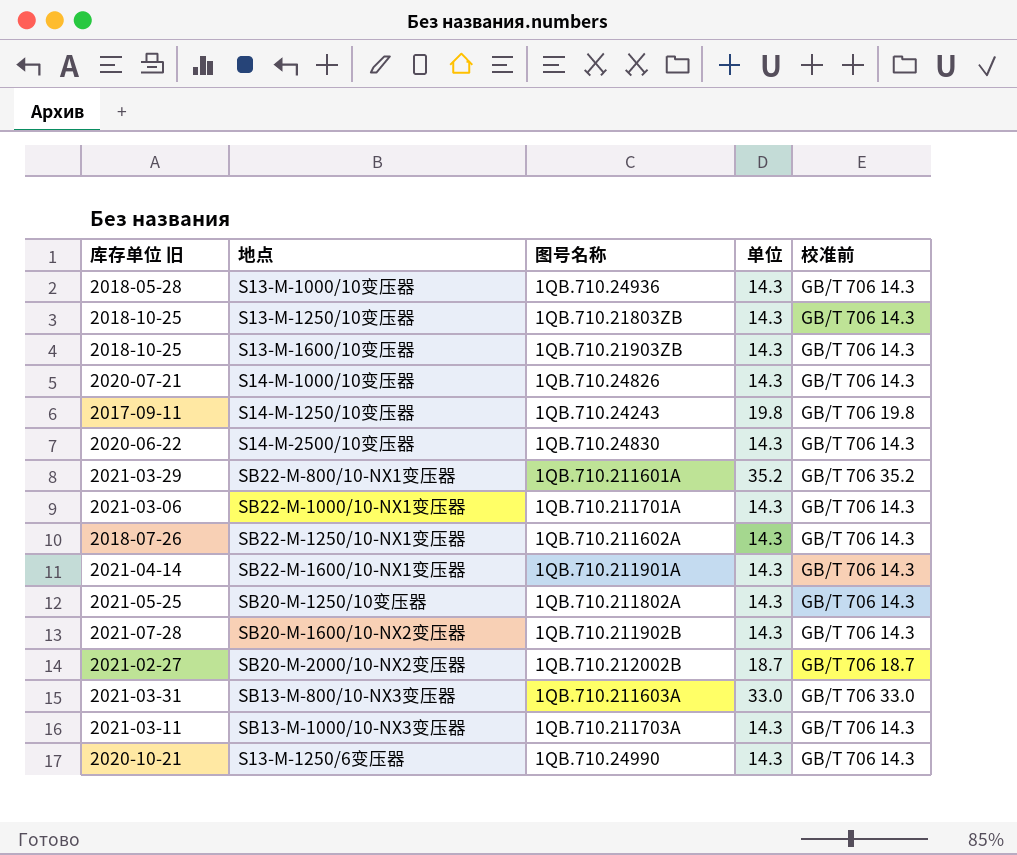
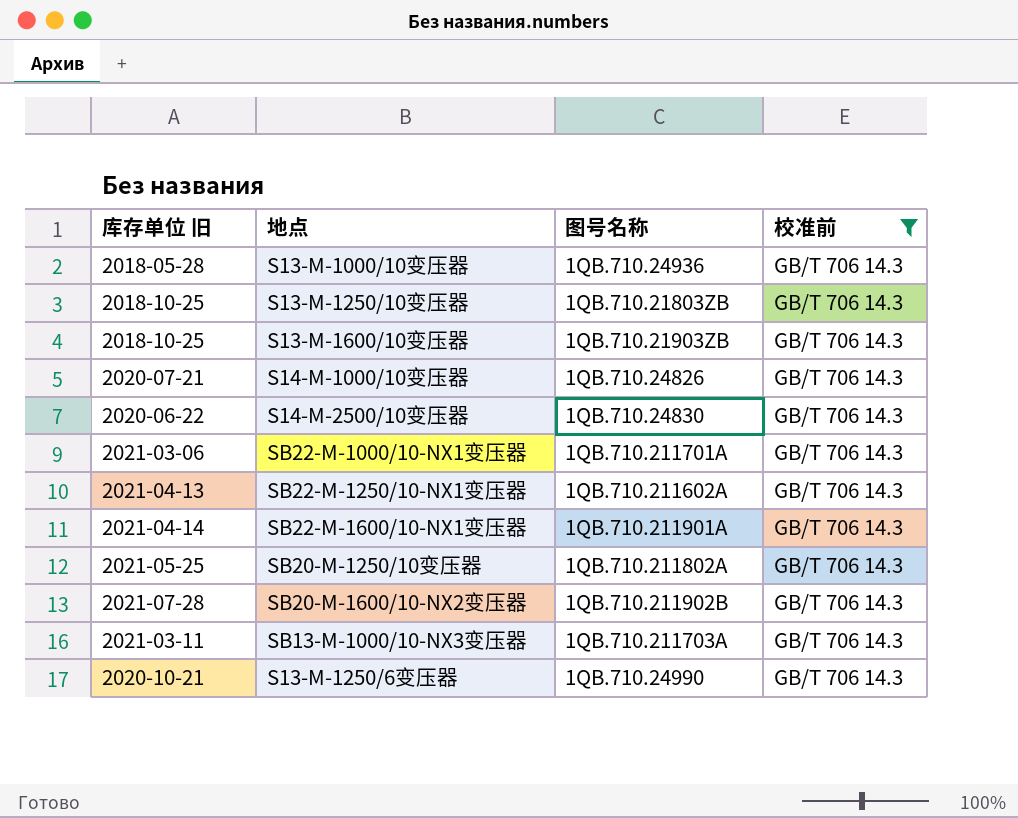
filter: none -> 校准前 = GB/T 706 14.3
column 单位 | position: 4 -> none
SB22-M-1250/10-NX1变压器 | 库存单位 旧: 2018-07-26 -> 2021-04-13

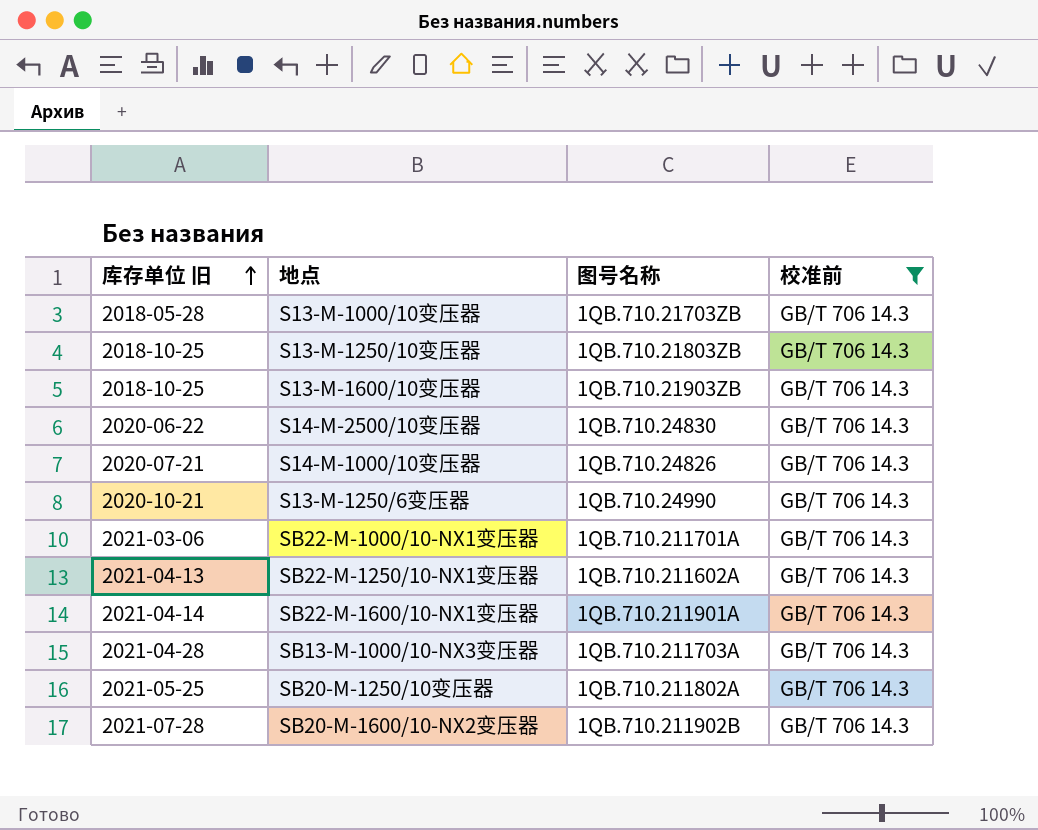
row order: none -> 库存单位 旧 ascending
S13-M-1000/10变压器 | 图号名称: 1QB.710.24936 -> 1QB.710.21703ZB
SB13-M-1000/10-NX3变压器 | 库存单位 旧: 2021-03-11 -> 2021-04-28

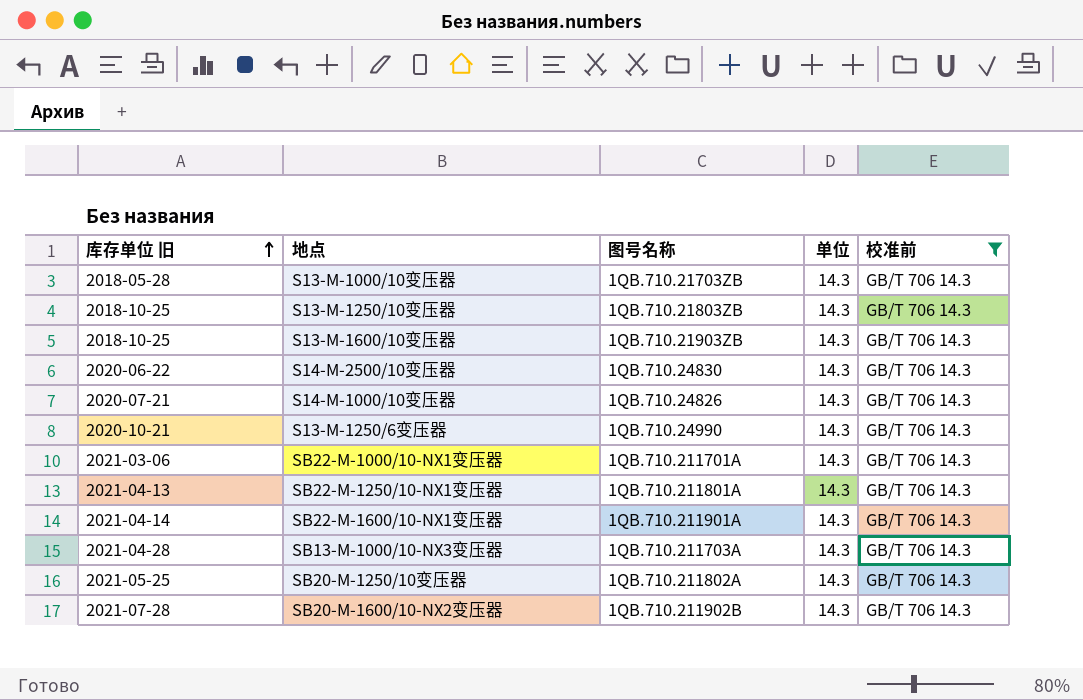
column 单位 | position: none -> 4
SB22-M-1250/10-NX1变压器 | 图号名称: 1QB.710.211602A -> 1QB.710.211801A

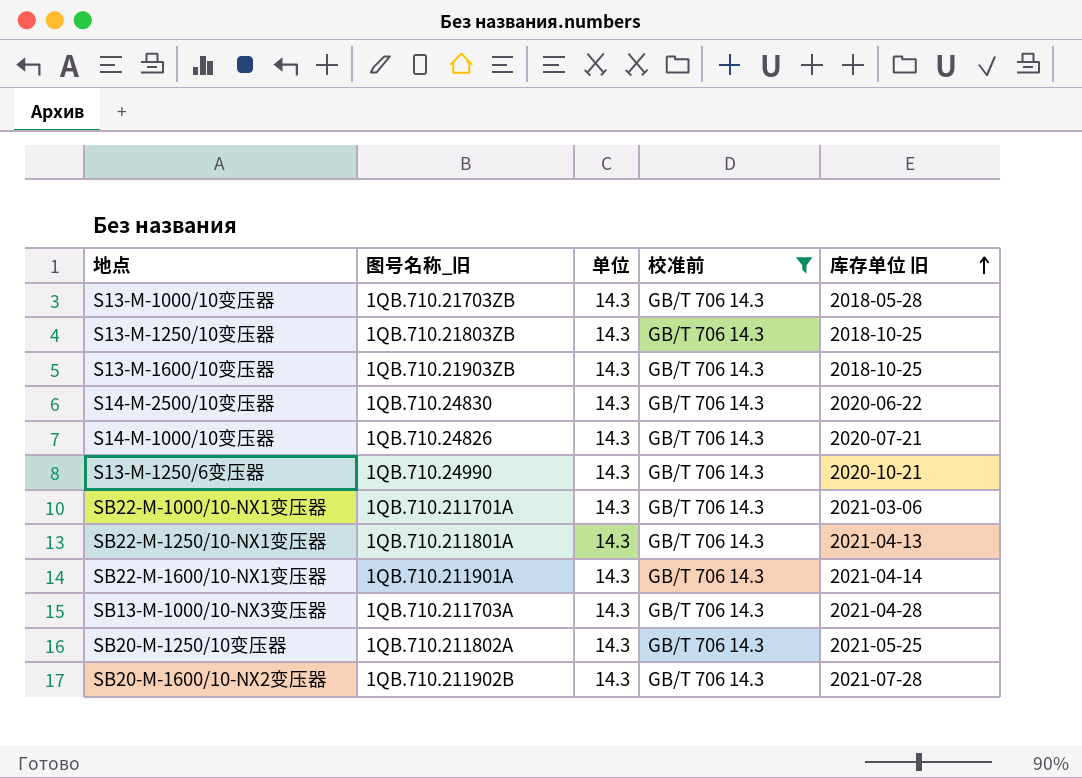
column name: 图号名称 -> 图号名称_旧
column 库存单位 旧 | position: 1 -> 5

